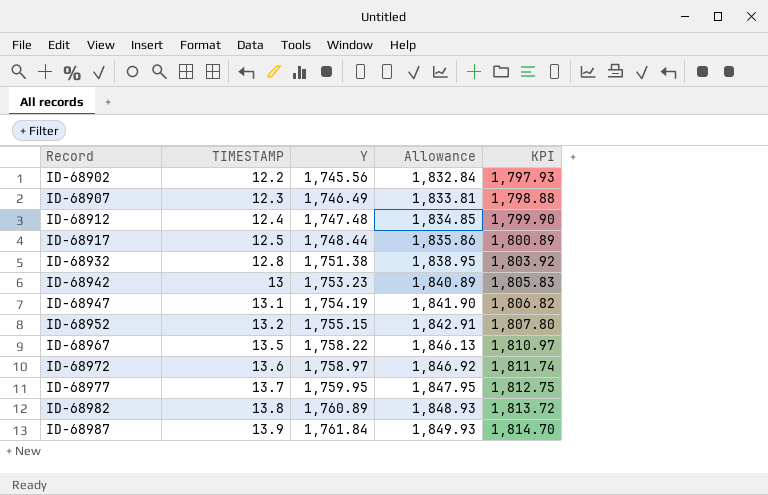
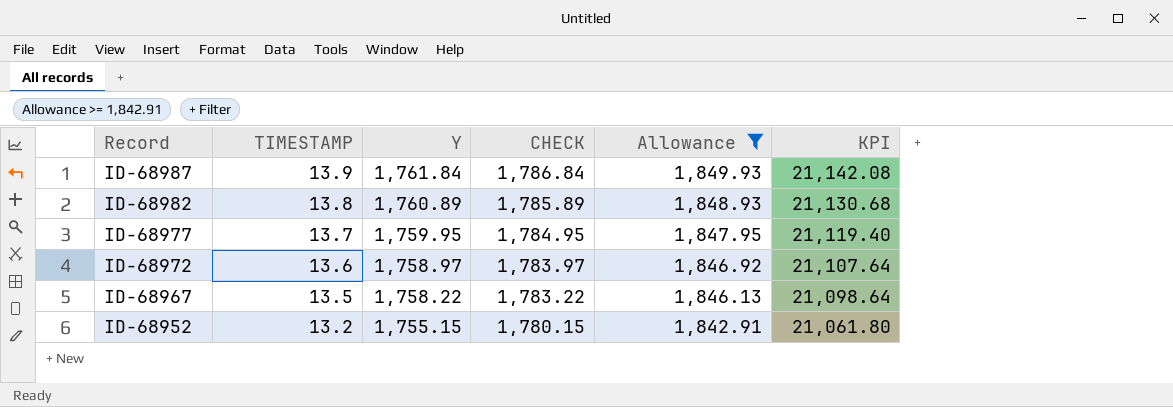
filter: none -> Allowance >= 1,842.91
row order: Record ascending -> Record descending
column CHECK | formula: none -> [Y] + 25
column KPI | formula: [Y] * 1.03 -> [Y] * 12

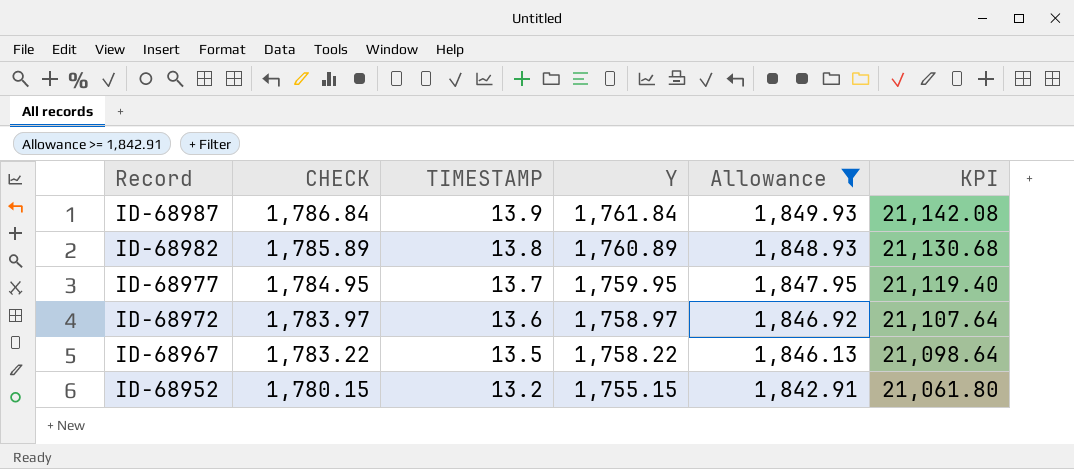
column CHECK | position: 4 -> 2

